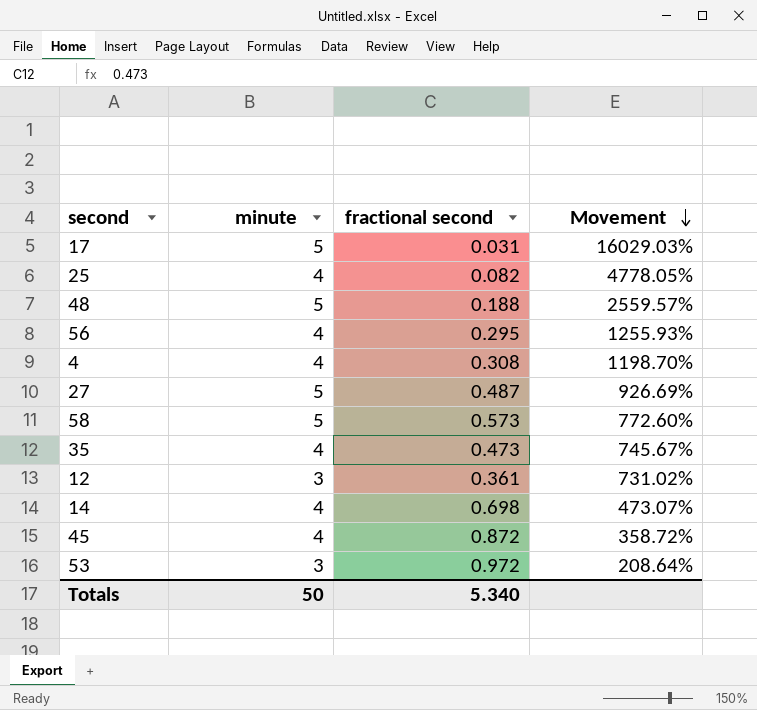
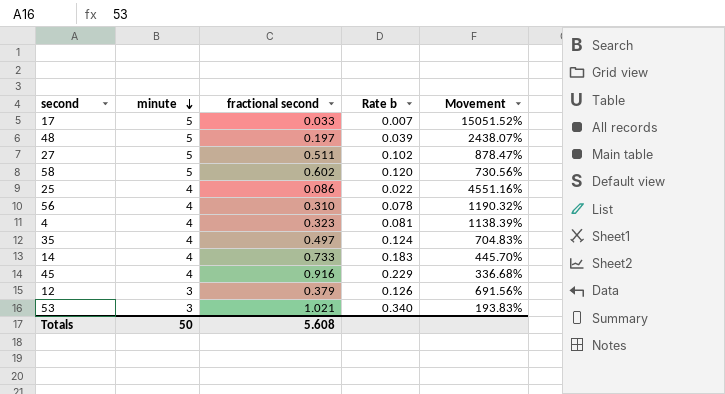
row order: Movement descending -> minute descending
column Rate b | formula: none -> [fractional second] / [minute]
17 | fractional second: 0.031 -> 0.033
17 | Movement: 16029.03% -> 15051.52%
48 | fractional second: 0.188 -> 0.197
48 | Movement: 2559.57% -> 2438.07%
27 | fractional second: 0.487 -> 0.511
27 | Movement: 926.69% -> 878.47%
58 | fractional second: 0.573 -> 0.602
58 | Movement: 772.60% -> 730.56%
25 | fractional second: 0.082 -> 0.086
25 | Movement: 4778.05% -> 4551.16%
56 | fractional second: 0.295 -> 0.310
56 | Movement: 1255.93% -> 1190.32%
4 | fractional second: 0.308 -> 0.323
4 | Movement: 1198.70% -> 1138.39%
35 | fractional second: 0.473 -> 0.497
35 | Movement: 745.67% -> 704.83%
14 | fractional second: 0.698 -> 0.733
14 | Movement: 473.07% -> 445.70%
45 | fractional second: 0.872 -> 0.916
45 | Movement: 358.72% -> 336.68%
12 | fractional second: 0.361 -> 0.379
12 | Movement: 731.02% -> 691.56%
53 | fractional second: 0.972 -> 1.021
53 | Movement: 208.64% -> 193.83%
Totals | fractional second: 5.340 -> 5.608

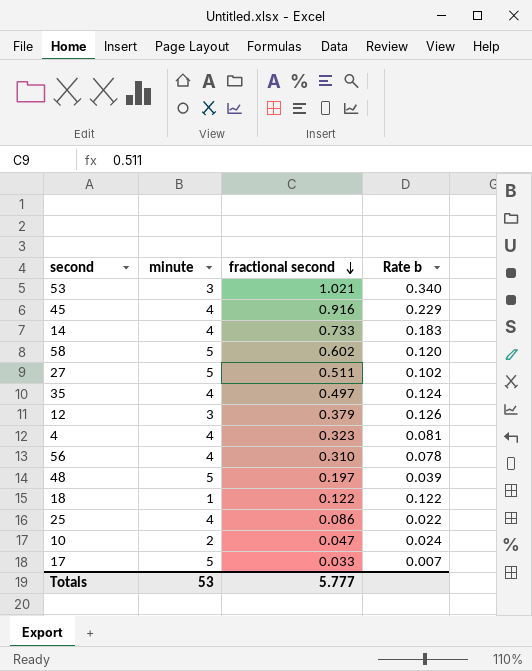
row order: minute descending -> fractional second descending
column Movement | formula: ([minute] - [fractional second]) / [fractional second] -> none
row 18: none -> 1 | 0.122 | 0.122
row 10: none -> 2 | 0.047 | 0.024
Totals | minute: 50 -> 53
Totals | fractional second: 5.608 -> 5.777

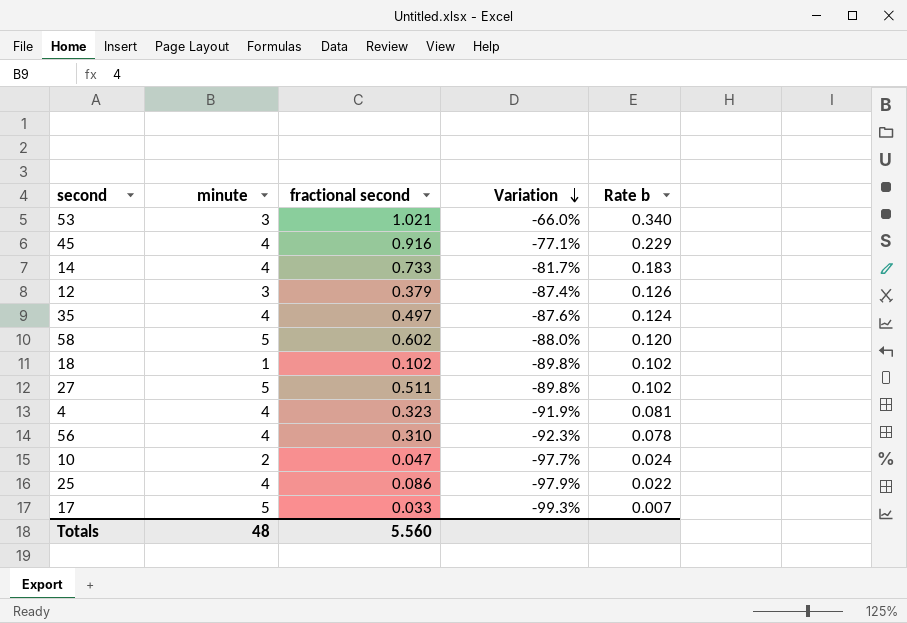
row order: fractional second descending -> Variation descending
column Variation | formula: none -> ([fractional second] - [minute]) / [minute]
row 48: 5 | 0.197 | 0.039 -> none
18 | fractional second: 0.122 -> 0.102
18 | Rate b: 0.122 -> 0.102
Totals | minute: 53 -> 48
Totals | fractional second: 5.777 -> 5.560

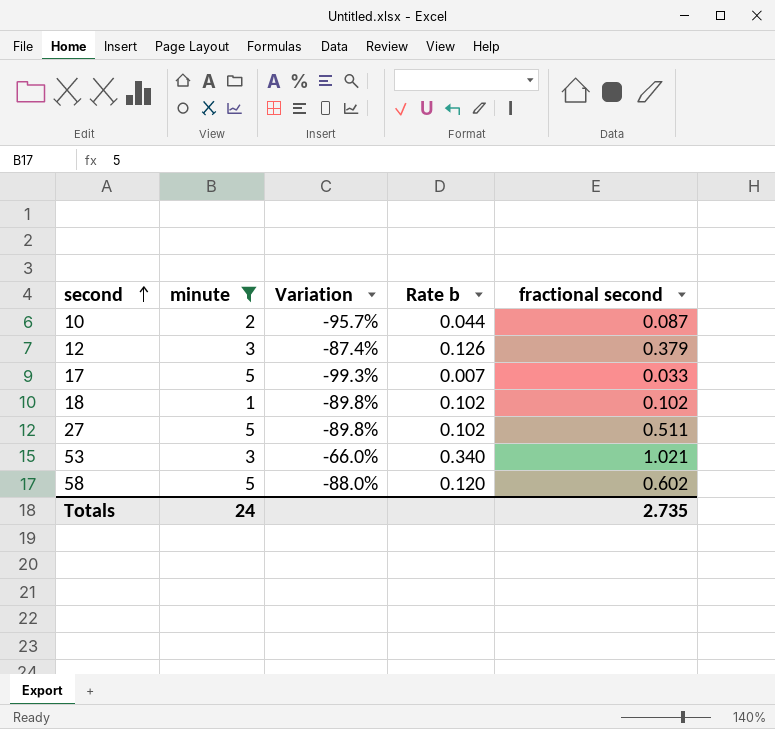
filter: none -> minute != 4
row order: Variation descending -> second ascending
column fractional second | position: 3 -> 5
10 | Variation: -97.7% -> -95.7%
10 | Rate b: 0.024 -> 0.044
10 | fractional second: 0.047 -> 0.087
Totals | minute: 48 -> 24
Totals | fractional second: 5.560 -> 2.735

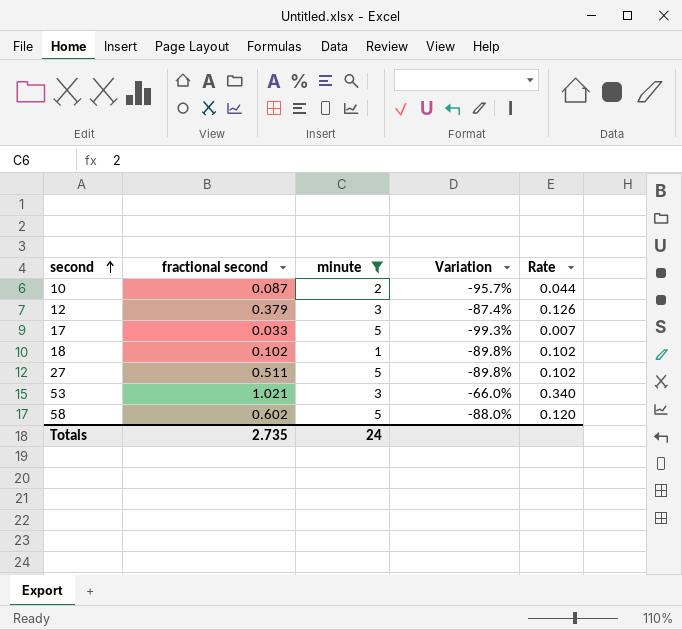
column fractional second | position: 5 -> 2
column name: Rate b -> Rate

